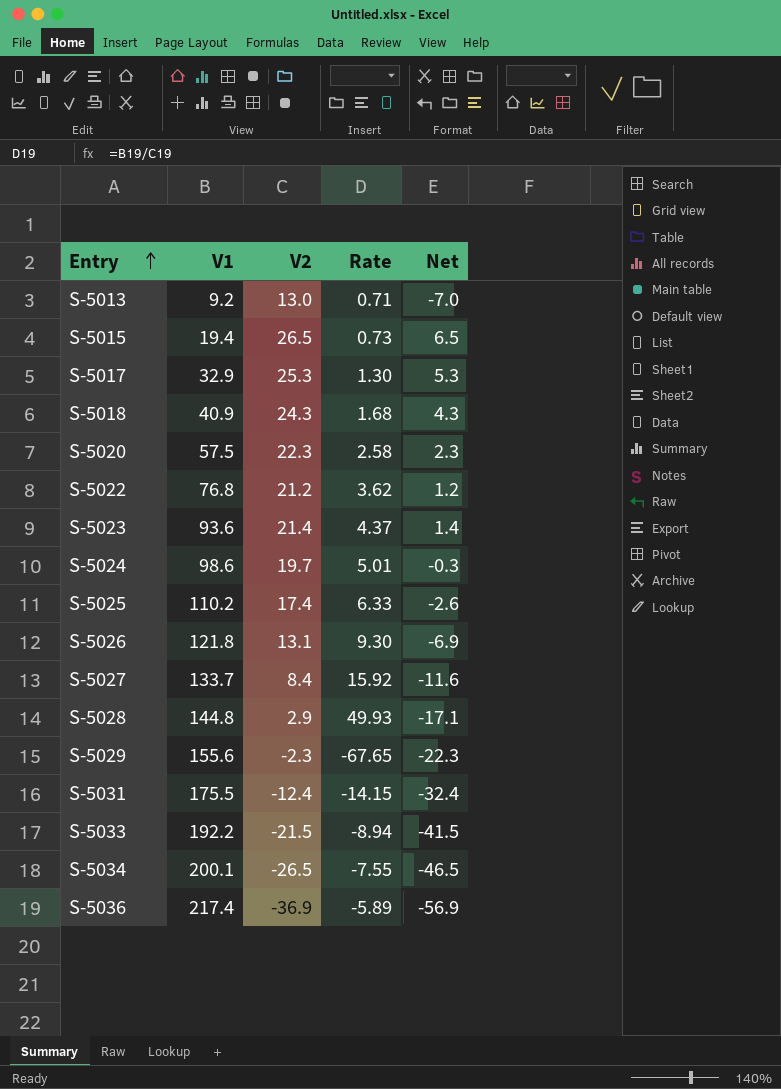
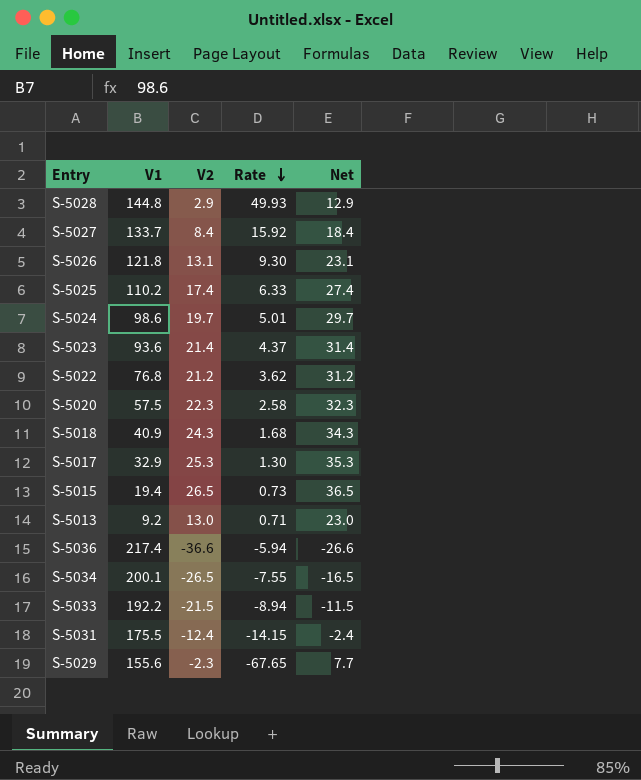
row order: Entry ascending -> Rate descending
column Net | formula: [V2] - 20 -> [V2] + 10
S-5036 | V2: -36.9 -> -36.6
S-5036 | Rate: -5.89 -> -5.94

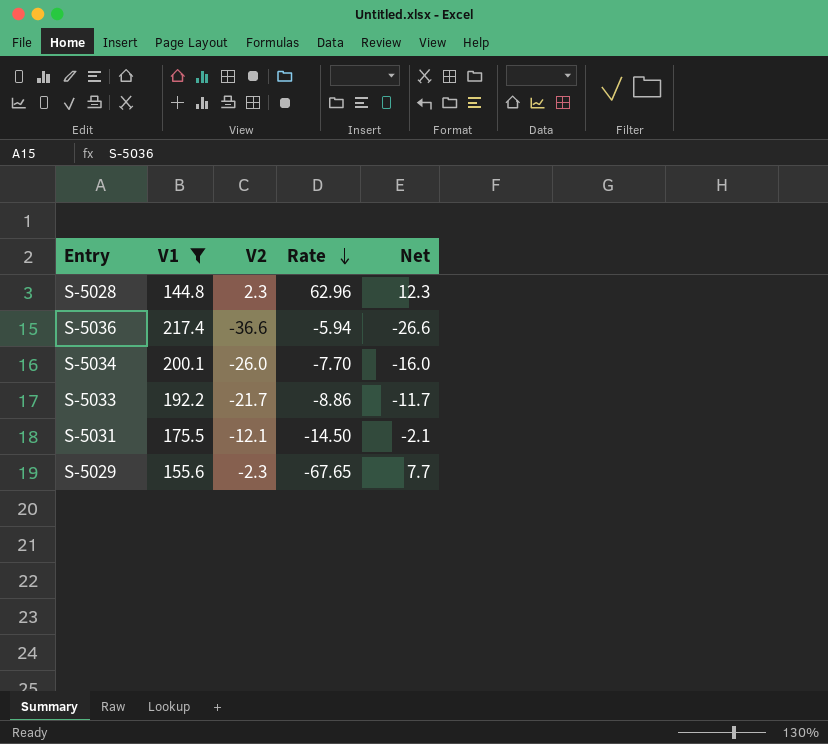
filter: none -> V1 >= 144.8
S-5028 | V2: 2.9 -> 2.3
S-5028 | Rate: 49.93 -> 62.96
S-5028 | Net: 12.9 -> 12.3
S-5034 | V2: -26.5 -> -26.0
S-5034 | Rate: -7.55 -> -7.70
S-5034 | Net: -16.5 -> -16.0
S-5033 | V2: -21.5 -> -21.7
S-5033 | Rate: -8.94 -> -8.86
S-5033 | Net: -11.5 -> -11.7
S-5031 | V2: -12.4 -> -12.1
S-5031 | Rate: -14.15 -> -14.50
S-5031 | Net: -2.4 -> -2.1

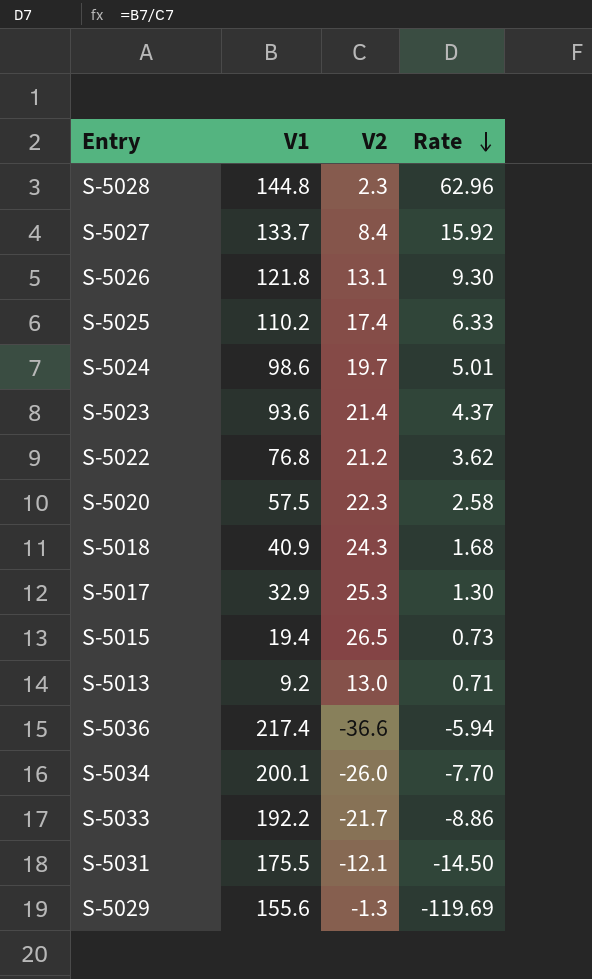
filter: V1 >= 144.8 -> none
column Net | formula: [V2] + 10 -> none
S-5029 | V2: -2.3 -> -1.3
S-5029 | Rate: -67.65 -> -119.69

